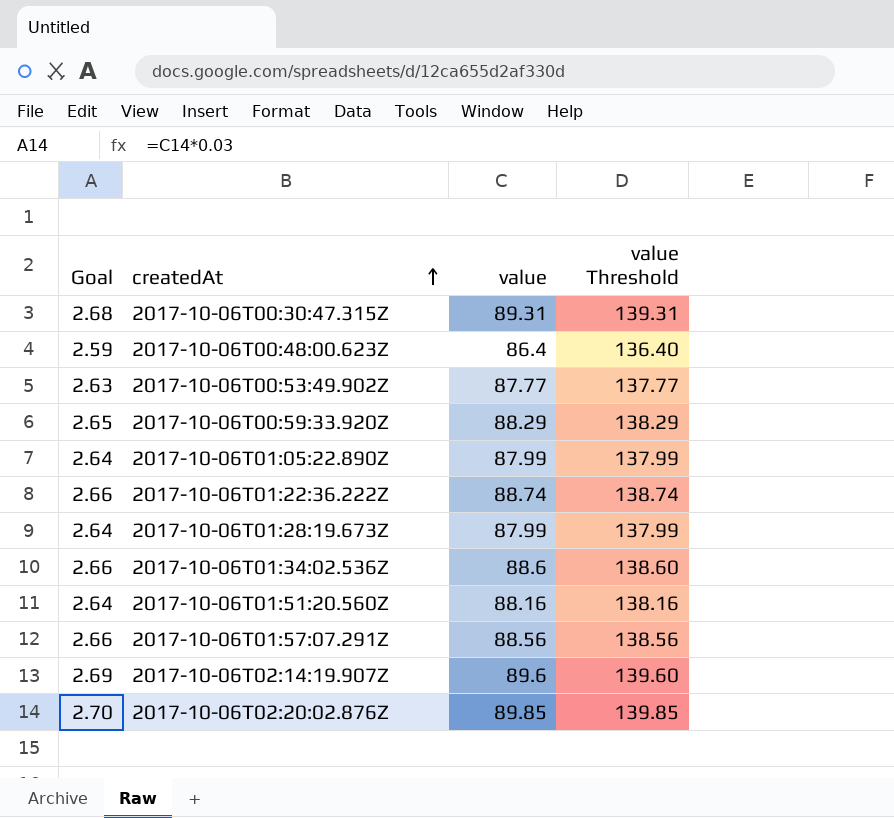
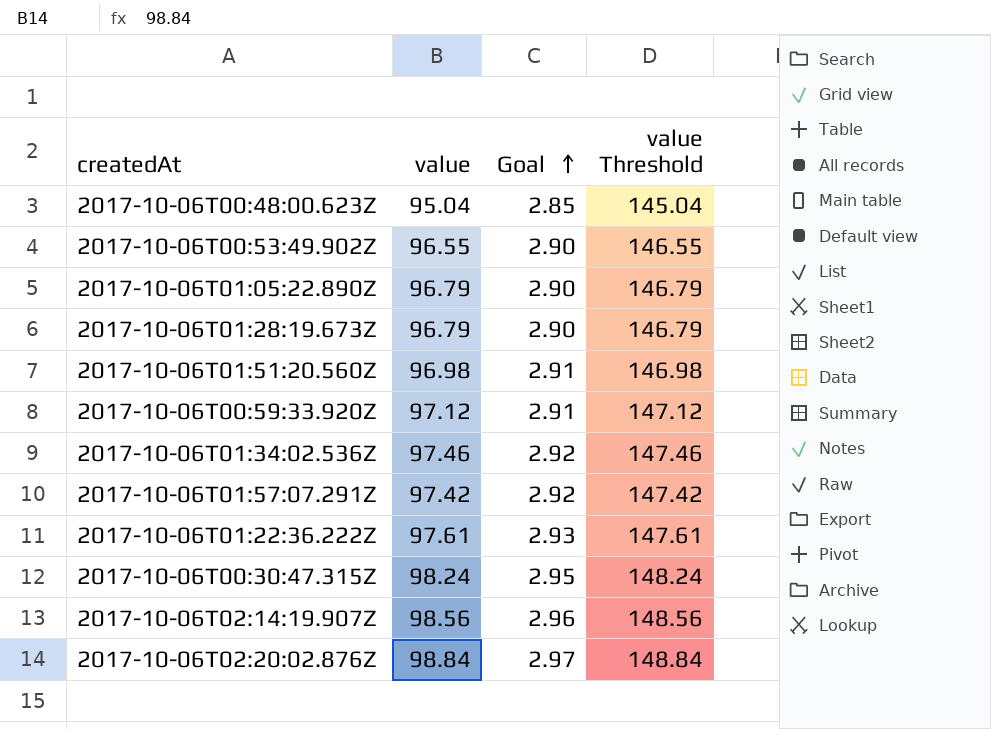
row order: createdAt ascending -> Goal ascending
column Goal | position: 1 -> 3
2017-10-06T00:48:00.623Z | value: 86.4 -> 95.04
2017-10-06T00:48:00.623Z | Goal: 2.59 -> 2.85
2017-10-06T00:48:00.623Z | value Threshold: 136.40 -> 145.04
2017-10-06T00:53:49.902Z | value: 87.77 -> 96.55
2017-10-06T00:53:49.902Z | Goal: 2.63 -> 2.90
2017-10-06T00:53:49.902Z | value Threshold: 137.77 -> 146.55
2017-10-06T01:05:22.890Z | value: 87.99 -> 96.79
2017-10-06T01:05:22.890Z | Goal: 2.64 -> 2.90
2017-10-06T01:05:22.890Z | value Threshold: 137.99 -> 146.79
2017-10-06T01:28:19.673Z | value: 87.99 -> 96.79
2017-10-06T01:28:19.673Z | Goal: 2.64 -> 2.90
2017-10-06T01:28:19.673Z | value Threshold: 137.99 -> 146.79
2017-10-06T01:51:20.560Z | value: 88.16 -> 96.98
2017-10-06T01:51:20.560Z | Goal: 2.64 -> 2.91
2017-10-06T01:51:20.560Z | value Threshold: 138.16 -> 146.98
2017-10-06T00:59:33.920Z | value: 88.29 -> 97.12
2017-10-06T00:59:33.920Z | Goal: 2.65 -> 2.91
2017-10-06T00:59:33.920Z | value Threshold: 138.29 -> 147.12
2017-10-06T01:34:02.536Z | value: 88.6 -> 97.46
2017-10-06T01:34:02.536Z | Goal: 2.66 -> 2.92
2017-10-06T01:34:02.536Z | value Threshold: 138.60 -> 147.46
2017-10-06T01:57:07.291Z | value: 88.56 -> 97.42
2017-10-06T01:57:07.291Z | Goal: 2.66 -> 2.92
2017-10-06T01:57:07.291Z | value Threshold: 138.56 -> 147.42
2017-10-06T01:22:36.222Z | value: 88.74 -> 97.61
2017-10-06T01:22:36.222Z | Goal: 2.66 -> 2.93
2017-10-06T01:22:36.222Z | value Threshold: 138.74 -> 147.61
2017-10-06T00:30:47.315Z | value: 89.31 -> 98.24
2017-10-06T00:30:47.315Z | Goal: 2.68 -> 2.95
2017-10-06T00:30:47.315Z | value Threshold: 139.31 -> 148.24
2017-10-06T02:14:19.907Z | value: 89.6 -> 98.56
2017-10-06T02:14:19.907Z | Goal: 2.69 -> 2.96
2017-10-06T02:14:19.907Z | value Threshold: 139.60 -> 148.56
2017-10-06T02:20:02.876Z | value: 89.85 -> 98.84
2017-10-06T02:20:02.876Z | Goal: 2.70 -> 2.97
2017-10-06T02:20:02.876Z | value Threshold: 139.85 -> 148.84

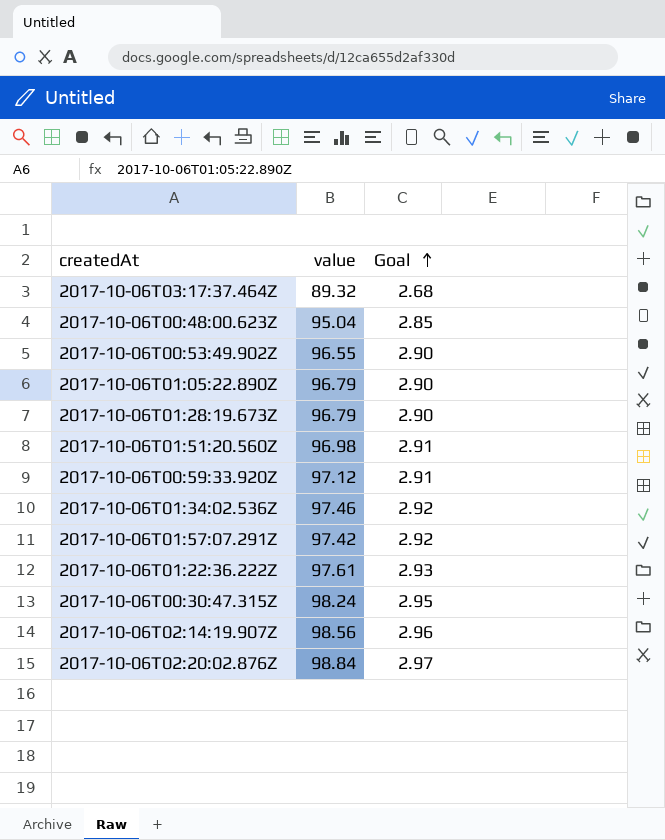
column value Threshold | formula: [value] + 50 -> none
row 2017-10-06T03:17:37.464Z: none -> 89.32 | 2.68

